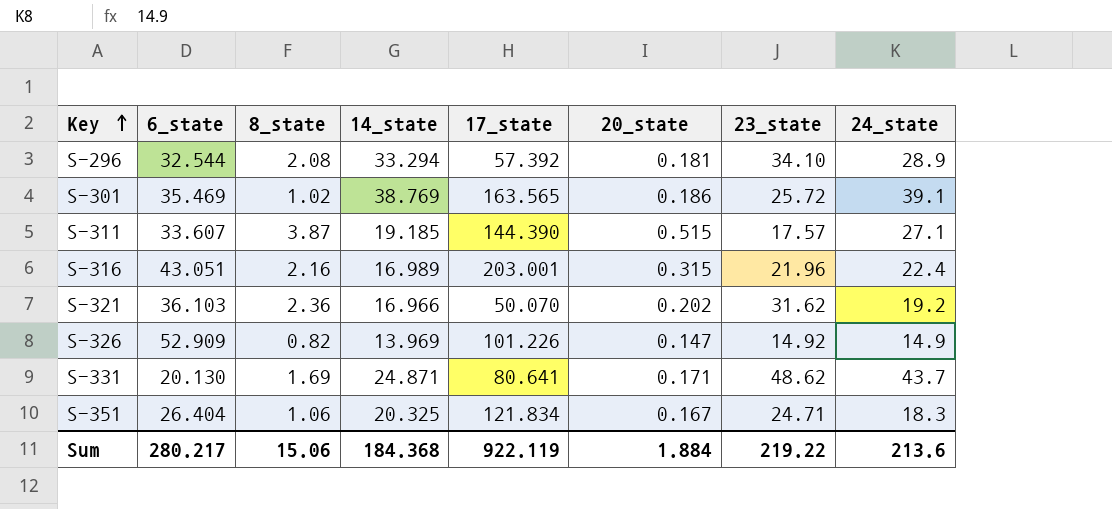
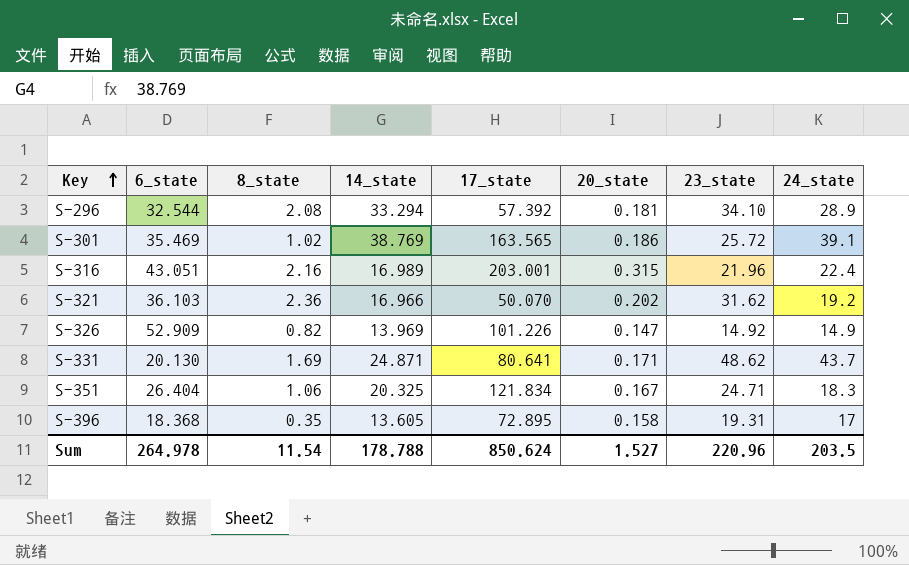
row S-311: 33.607 | 3.87 | 19.185 | 144.390 | 0.515 | 17.57 | 27.1 -> none
row S-396: none -> 18.368 | 0.35 | 13.605 | 72.895 | 0.158 | 19.31 | 17
Sum | 6_state: 280.217 -> 264.978
Sum | 8_state: 15.06 -> 11.54
Sum | 14_state: 184.368 -> 178.788
Sum | 17_state: 922.119 -> 850.624
Sum | 20_state: 1.884 -> 1.527
Sum | 23_state: 219.22 -> 220.96
Sum | 24_state: 213.6 -> 203.5

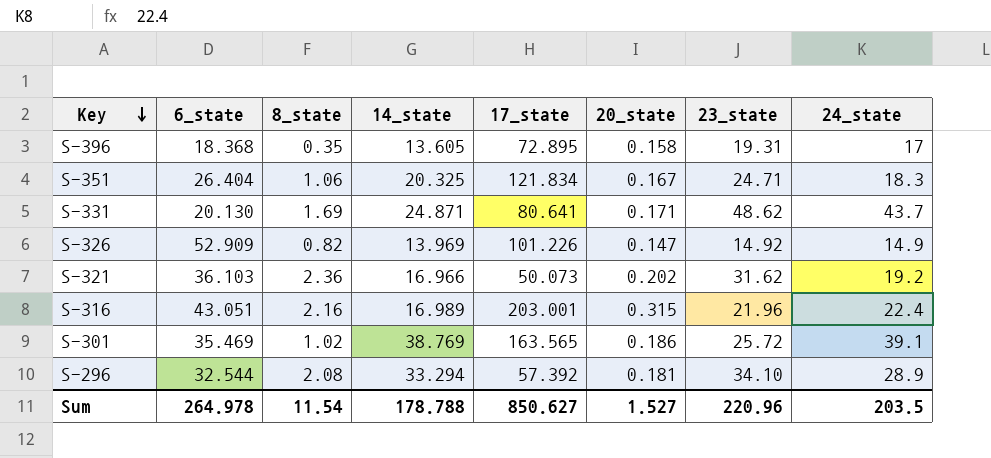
row order: Key ascending -> Key descending
S-321 | 17_state: 50.070 -> 50.073
Sum | 17_state: 850.624 -> 850.627

